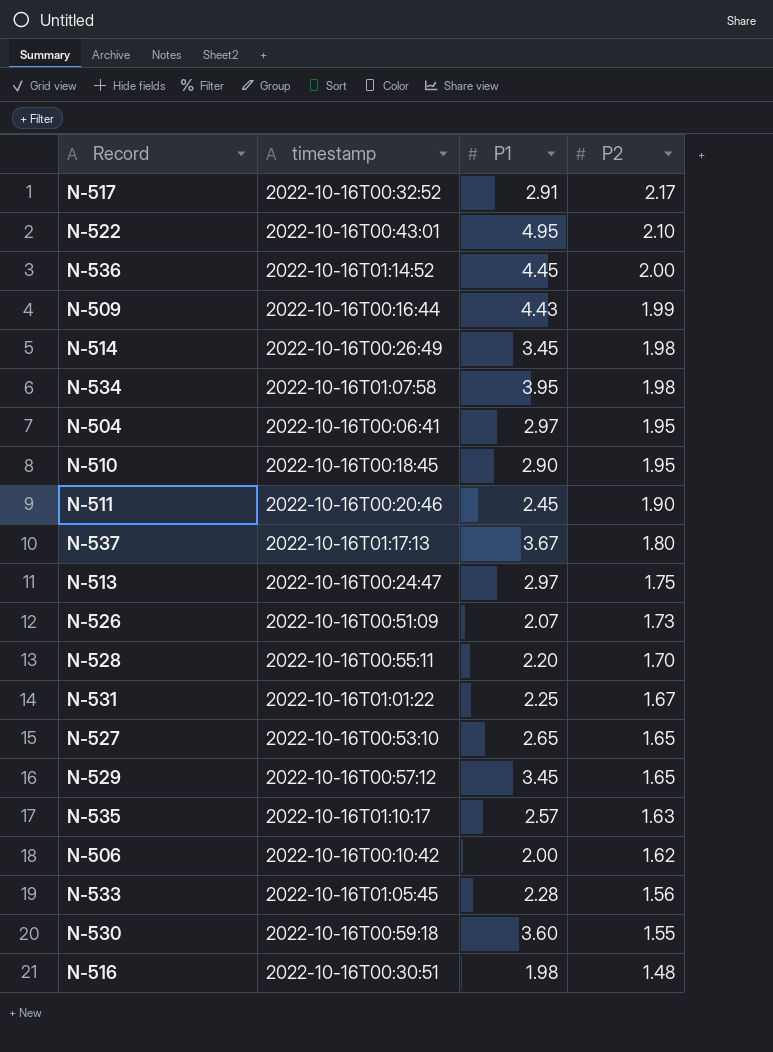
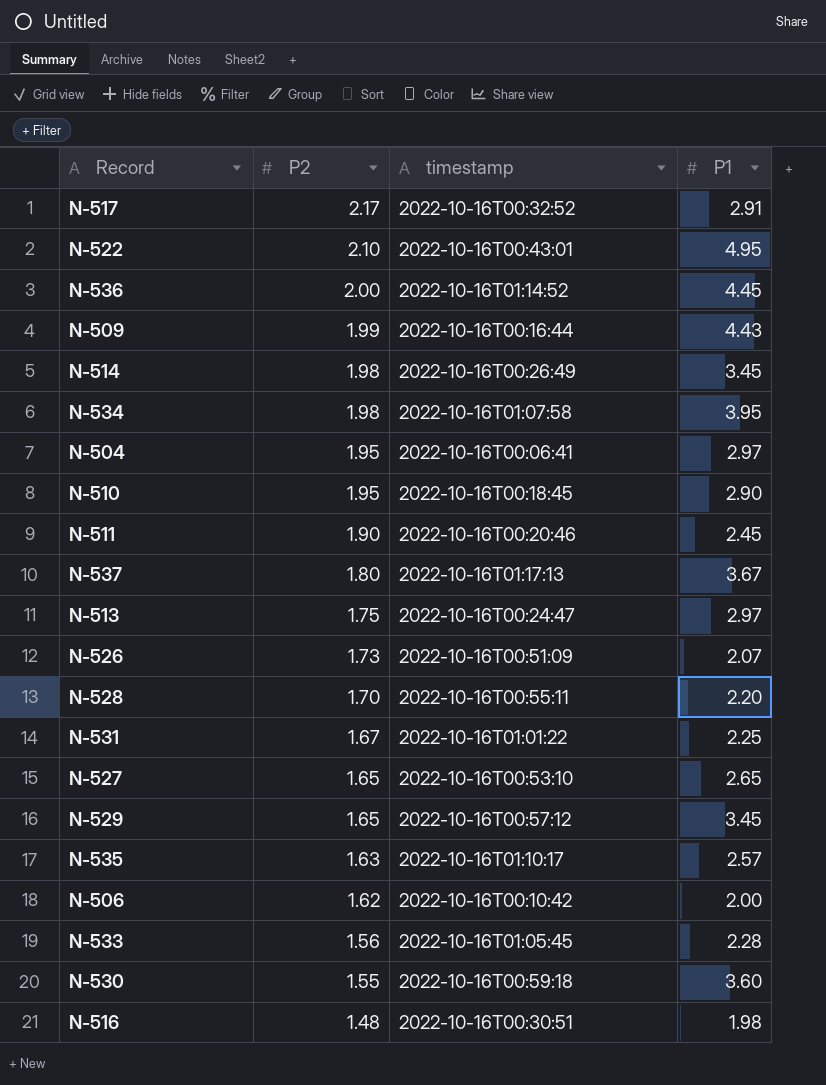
column P2 | position: 4 -> 2

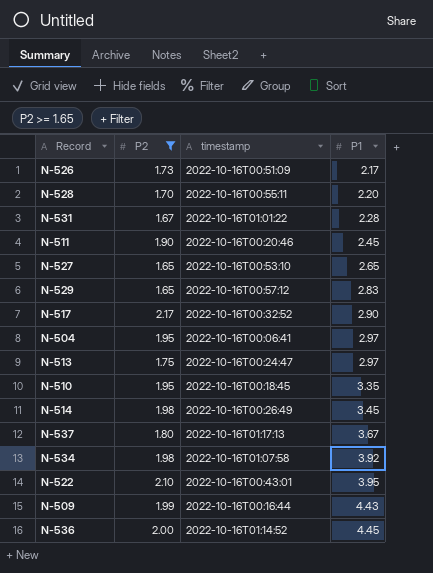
filter: none -> P2 >= 1.65
row order: P2 descending -> P1 ascending
N-526 | P1: 2.07 -> 2.17
N-531 | P1: 2.25 -> 2.28
N-529 | P1: 3.45 -> 2.83
N-517 | P1: 2.91 -> 2.90
N-510 | P1: 2.90 -> 3.35
N-534 | P1: 3.95 -> 3.92
N-522 | P1: 4.95 -> 3.95

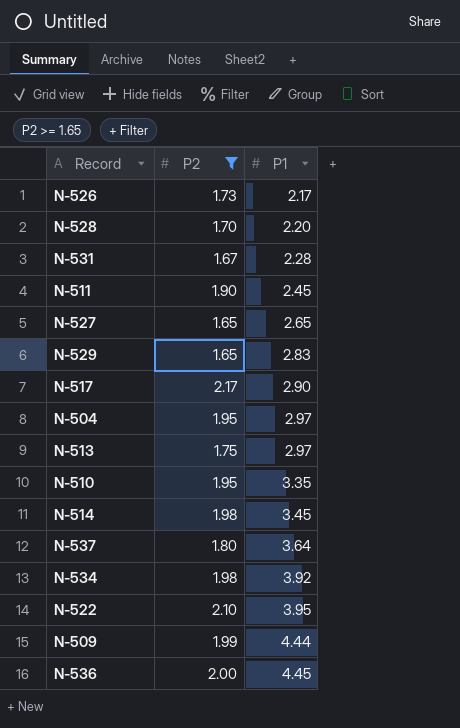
column timestamp | position: 3 -> none
N-537 | P1: 3.67 -> 3.64
N-509 | P1: 4.43 -> 4.44

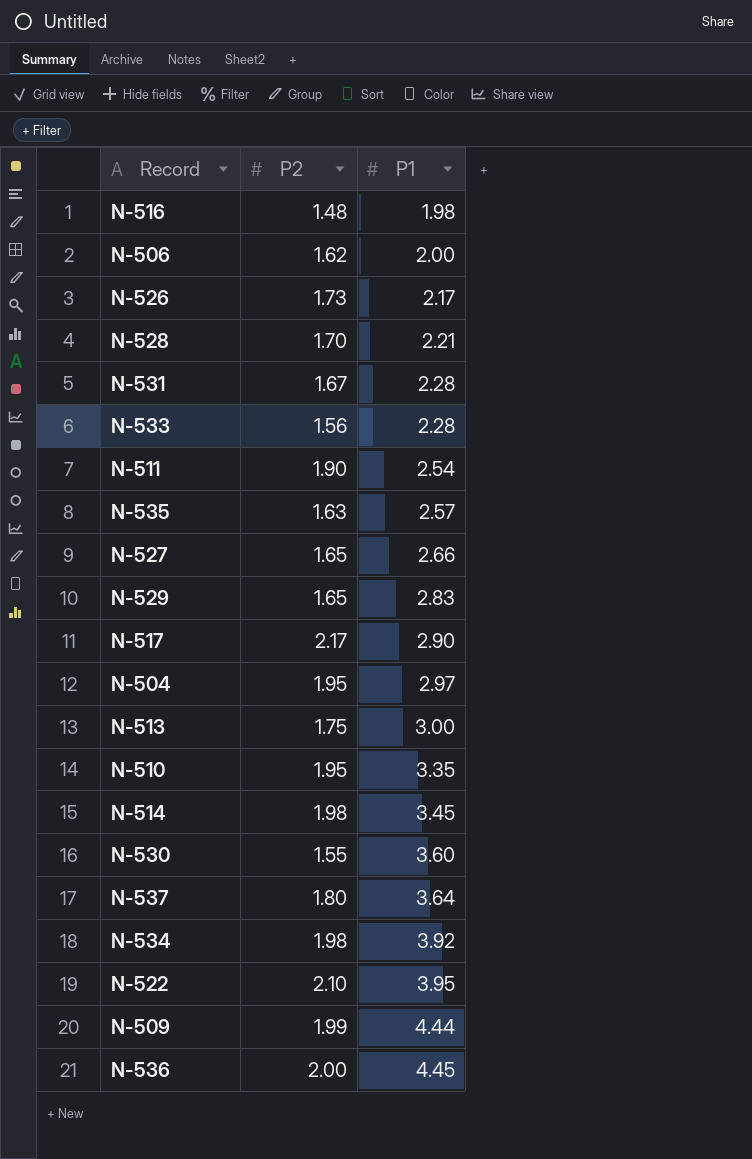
filter: P2 >= 1.65 -> none
N-528 | P1: 2.20 -> 2.21
N-511 | P1: 2.45 -> 2.54
N-527 | P1: 2.65 -> 2.66
N-513 | P1: 2.97 -> 3.00

